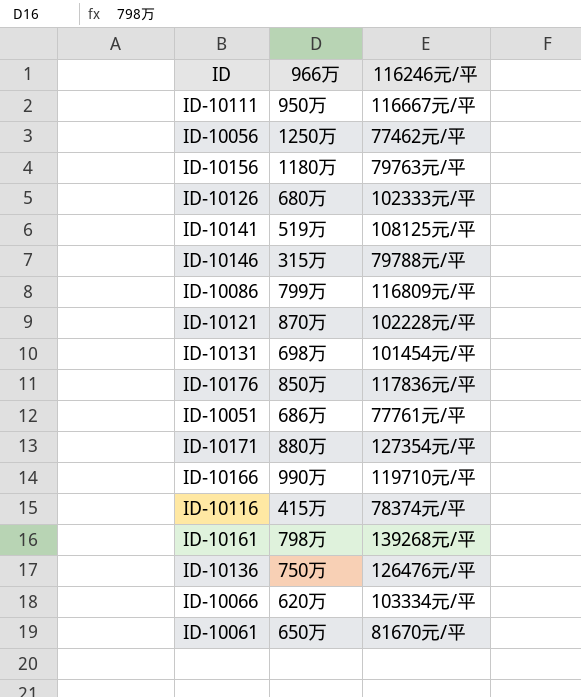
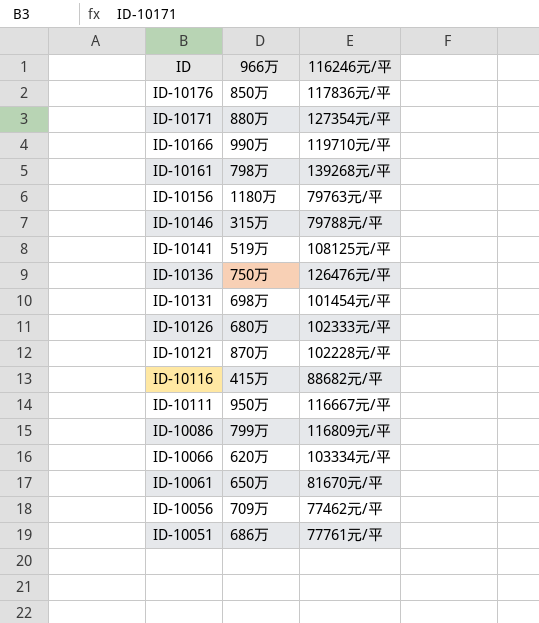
row order: none -> ID descending
ID-10116 | 116246元/平: 78374元/平 -> 88682元/平
ID-10056 | 966万: 1250万 -> 709万

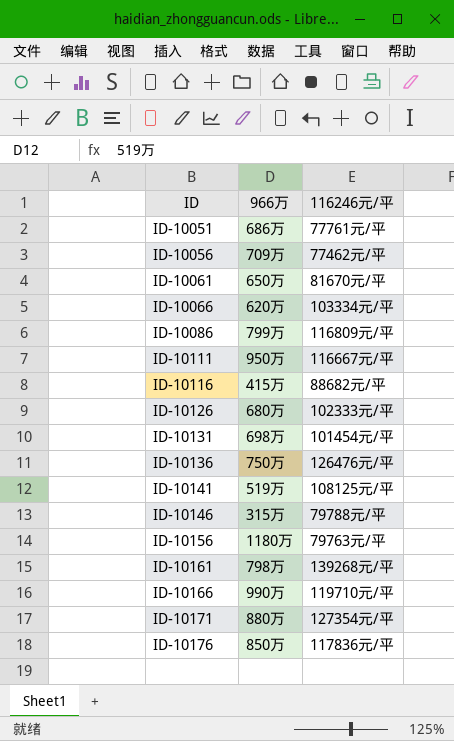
row order: ID descending -> ID ascending
row ID-10121: 870万 | 102228元/平 -> none

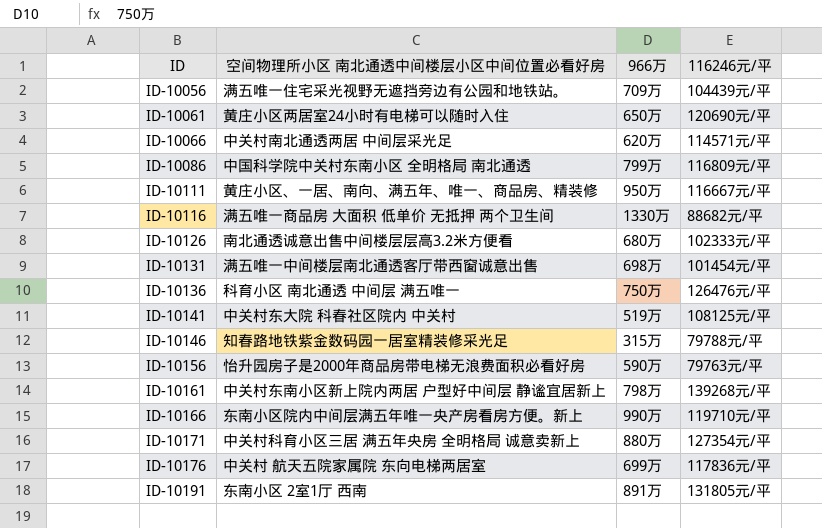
column 空间物理所小区 南北通透中间楼层小区中间位置必看好房 | position: none -> 2
row ID-10051: 686万 | 77761元/平 -> none
ID-10056 | 116246元/平: 77462元/平 -> 104439元/平
ID-10061 | 116246元/平: 81670元/平 -> 120690元/平
ID-10066 | 116246元/平: 103334元/平 -> 114571元/平
ID-10116 | 966万: 415万 -> 1330万
ID-10156 | 966万: 1180万 -> 590万
ID-10176 | 966万: 850万 -> 699万
row ID-10191: none -> 东南小区 2室1厅 西南 | 891万 | 131805元/平

